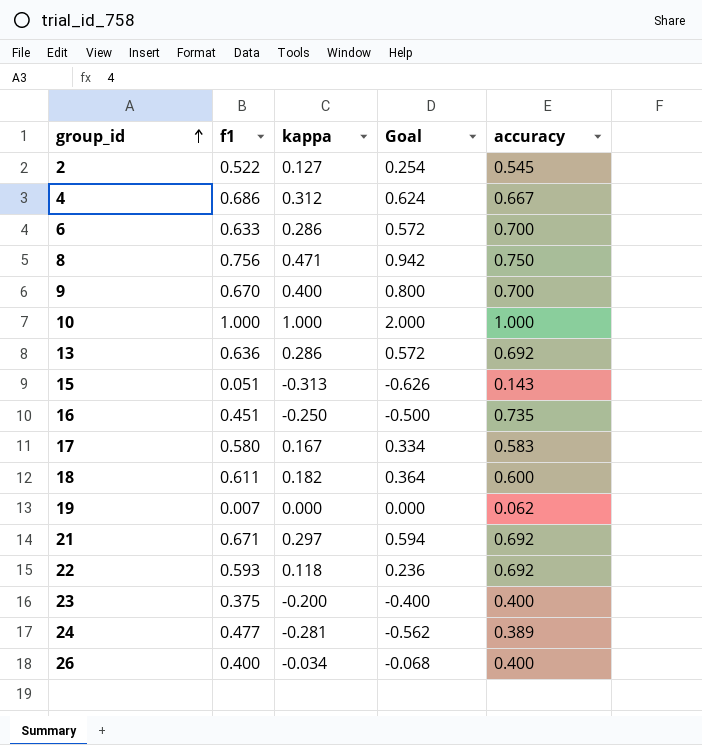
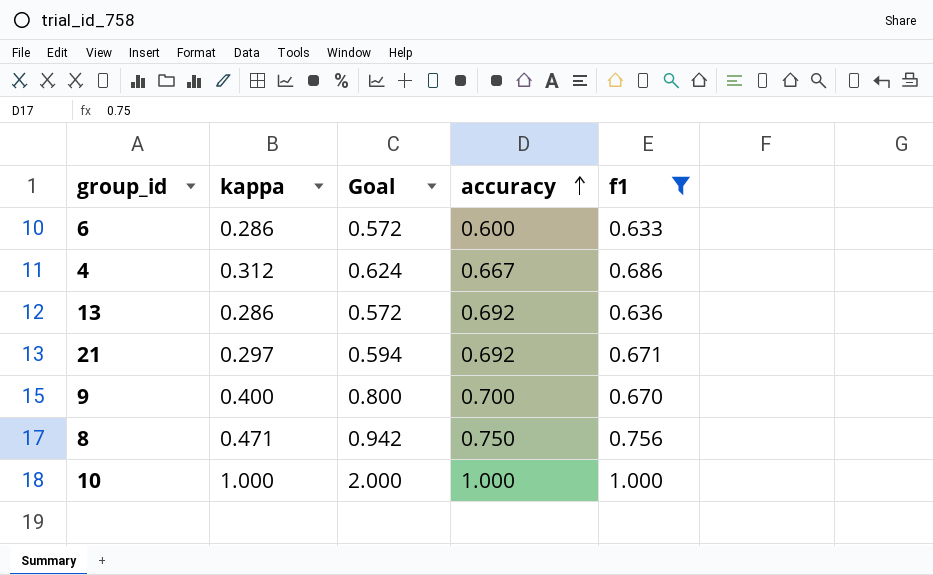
filter: none -> f1 >= 0.633
row order: group_id ascending -> accuracy ascending
column f1 | position: 2 -> 5
6 | accuracy: 0.700 -> 0.600

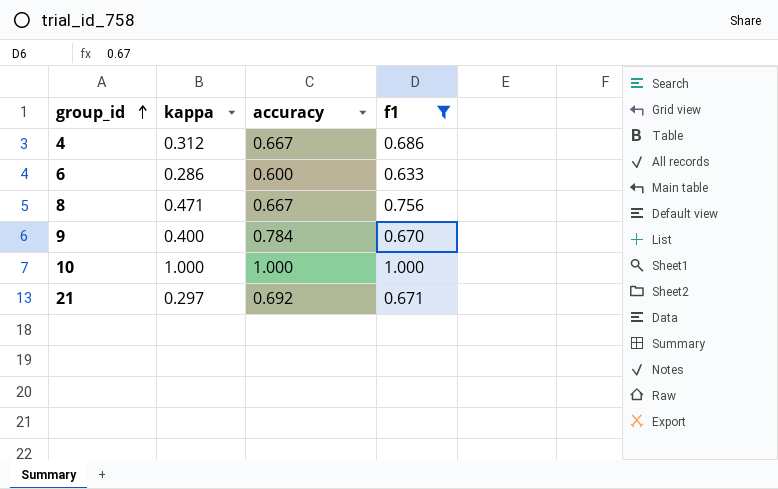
row order: accuracy ascending -> group_id ascending
column Goal | formula: [kappa] * 2 -> none
row 13: 0.286 | 0.572 | 0.692 | 0.636 -> none
8 | accuracy: 0.750 -> 0.667
9 | accuracy: 0.700 -> 0.784

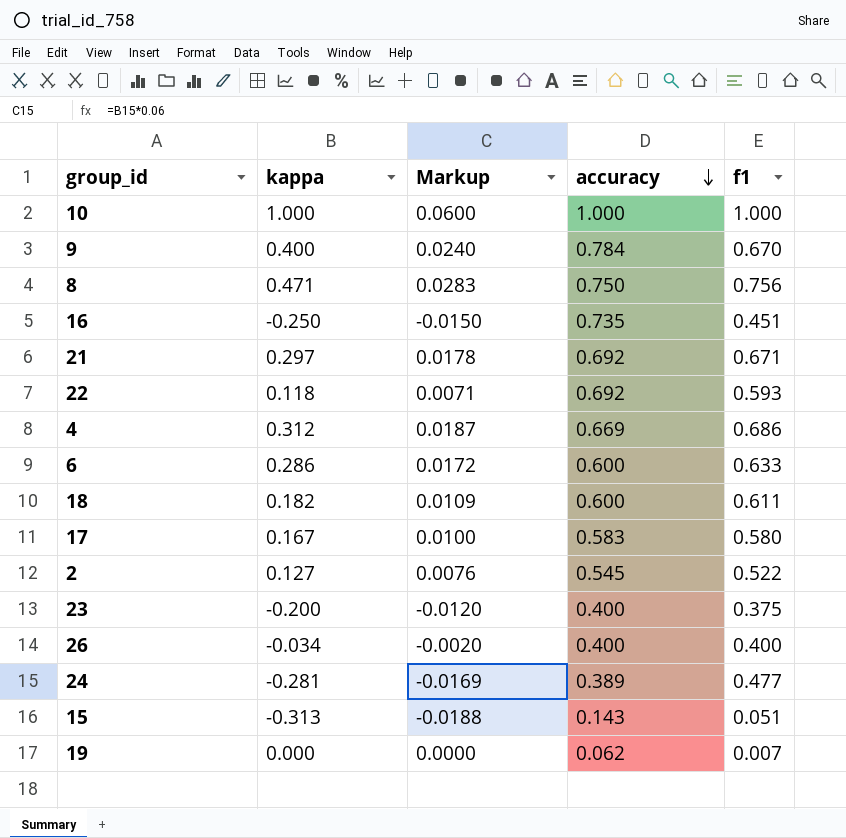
filter: f1 >= 0.633 -> none
row order: group_id ascending -> accuracy descending
column Markup | formula: none -> [kappa] * 0.06
8 | accuracy: 0.667 -> 0.750
4 | accuracy: 0.667 -> 0.669

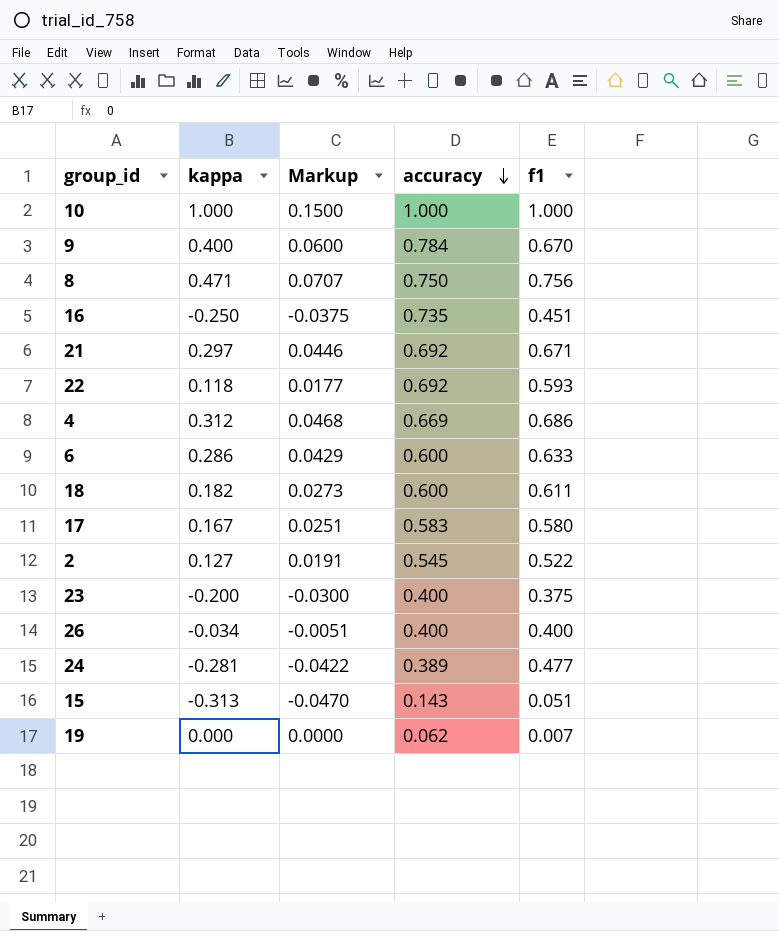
column Markup | formula: [kappa] * 0.06 -> [kappa] * 0.15

